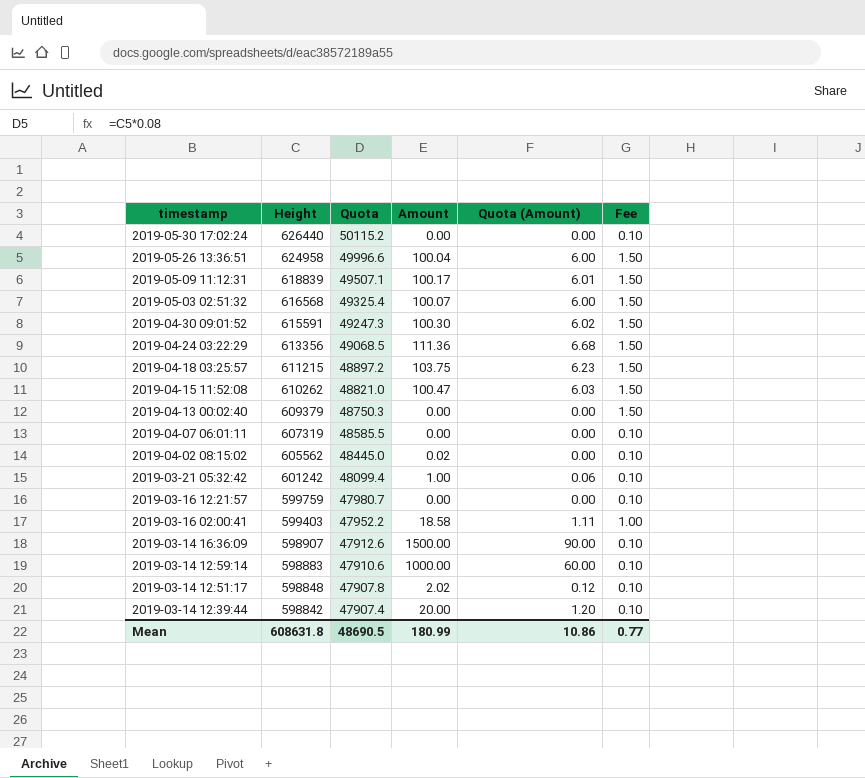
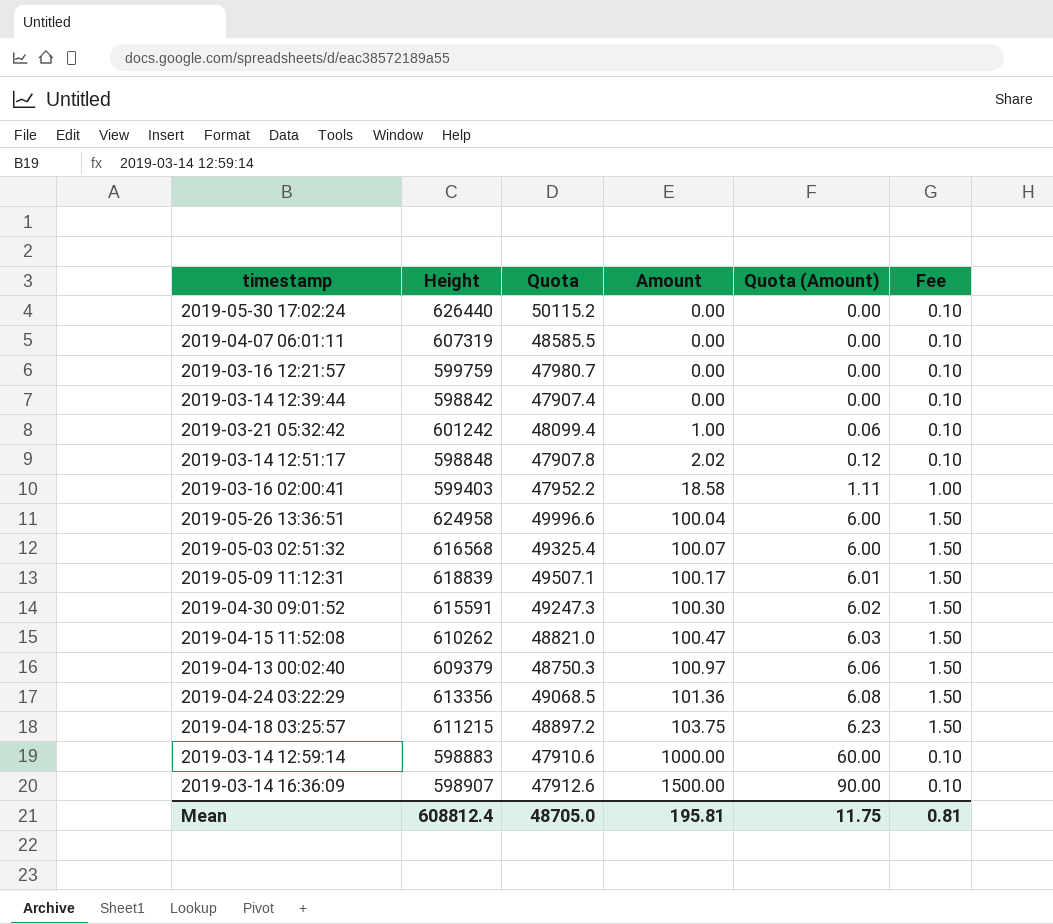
row order: timestamp descending -> Amount ascending
row 2019-04-02 08:15:02: 605562 | 48445.0 | 0.02 | 0.00 | 0.10 -> none
2019-03-14 12:39:44 | Amount: 20.00 -> 0.00
2019-03-14 12:39:44 | Quota (Amount): 1.20 -> 0.00
2019-04-13 00:02:40 | Amount: 0.00 -> 100.97
2019-04-13 00:02:40 | Quota (Amount): 0.00 -> 6.06
2019-04-24 03:22:29 | Amount: 111.36 -> 101.36
2019-04-24 03:22:29 | Quota (Amount): 6.68 -> 6.08
Mean | Height: 608631.8 -> 608812.4
Mean | Quota: 48690.5 -> 48705.0
Mean | Amount: 180.99 -> 195.81
Mean | Quota (Amount): 10.86 -> 11.75
Mean | Fee: 0.77 -> 0.81

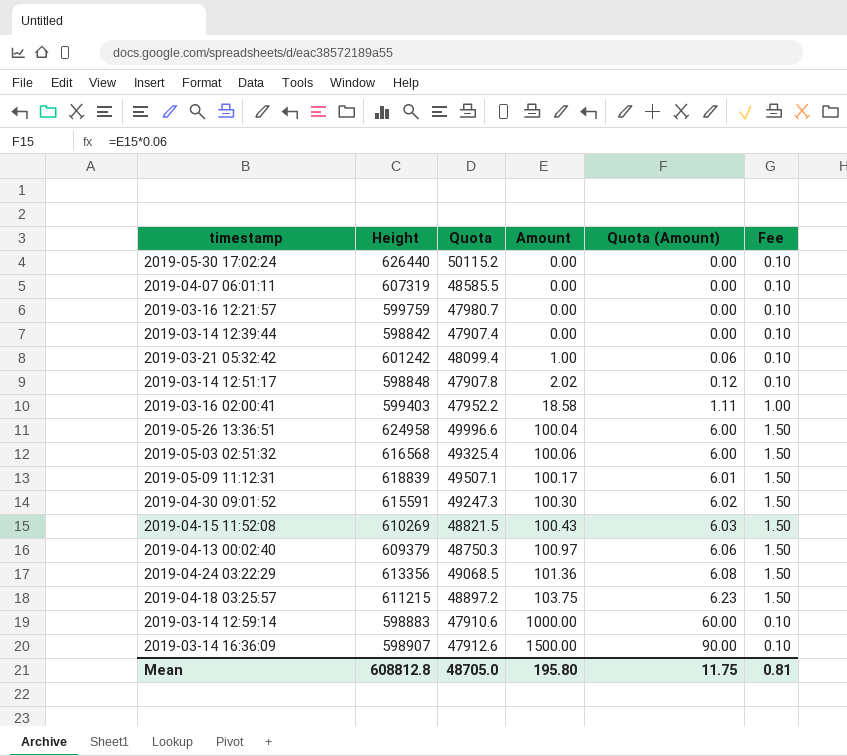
2019-05-03 02:51:32 | Amount: 100.07 -> 100.06
2019-04-15 11:52:08 | Height: 610262 -> 610269
2019-04-15 11:52:08 | Quota: 48821.0 -> 48821.5
2019-04-15 11:52:08 | Amount: 100.47 -> 100.43
Mean | Height: 608812.4 -> 608812.8
Mean | Amount: 195.81 -> 195.80

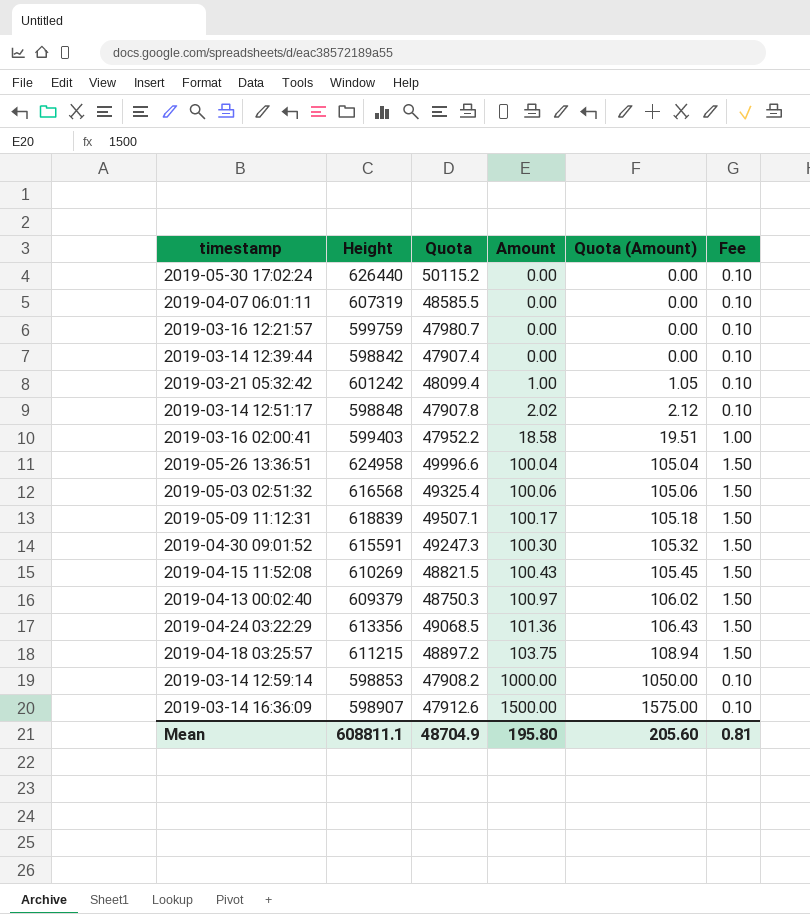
column Quota (Amount) | formula: [Amount] * 0.06 -> [Amount] * 1.05
2019-03-14 12:59:14 | Height: 598883 -> 598853
2019-03-14 12:59:14 | Quota: 47910.6 -> 47908.2
Mean | Height: 608812.8 -> 608811.1
Mean | Quota: 48705.0 -> 48704.9
Mean | Quota (Amount): 11.75 -> 205.60

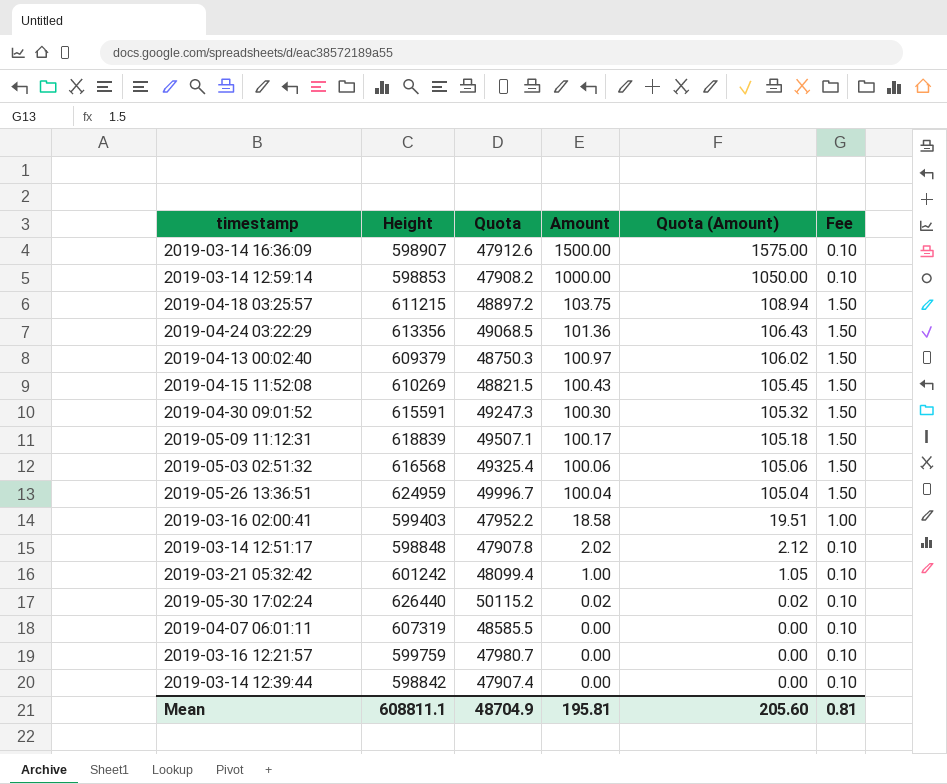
row order: Amount ascending -> Amount descending
2019-05-26 13:36:51 | Height: 624958 -> 624959
2019-05-26 13:36:51 | Quota: 49996.6 -> 49996.7
2019-05-30 17:02:24 | Amount: 0.00 -> 0.02
2019-05-30 17:02:24 | Quota (Amount): 0.00 -> 0.02
Mean | Amount: 195.80 -> 195.81

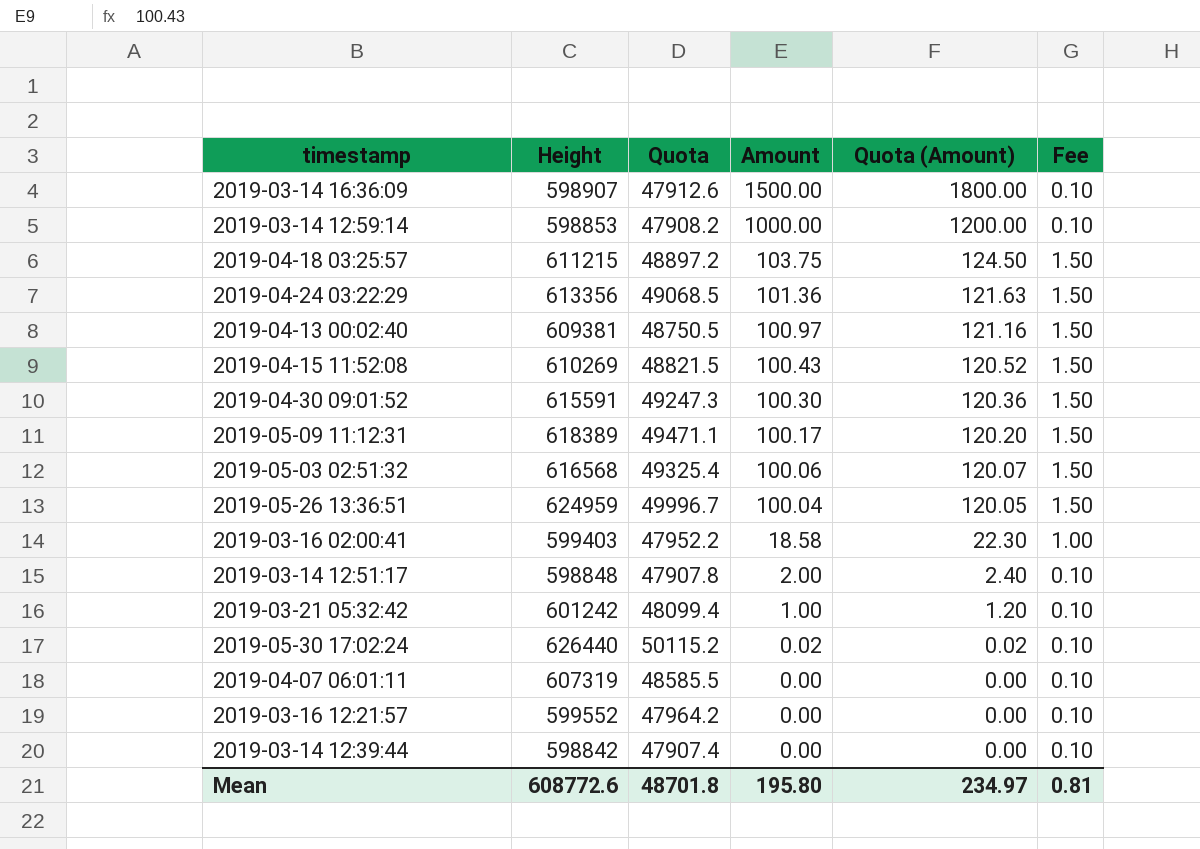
column Quota (Amount) | formula: [Amount] * 1.05 -> [Amount] * 1.2
2019-04-13 00:02:40 | Height: 609379 -> 609381
2019-04-13 00:02:40 | Quota: 48750.3 -> 48750.5
2019-05-09 11:12:31 | Height: 618839 -> 618389
2019-05-09 11:12:31 | Quota: 49507.1 -> 49471.1
2019-03-14 12:51:17 | Amount: 2.02 -> 2.00
2019-03-16 12:21:57 | Height: 599759 -> 599552
2019-03-16 12:21:57 | Quota: 47980.7 -> 47964.2
Mean | Height: 608811.1 -> 608772.6
Mean | Quota: 48704.9 -> 48701.8
Mean | Amount: 195.81 -> 195.80
Mean | Quota (Amount): 205.60 -> 234.97

